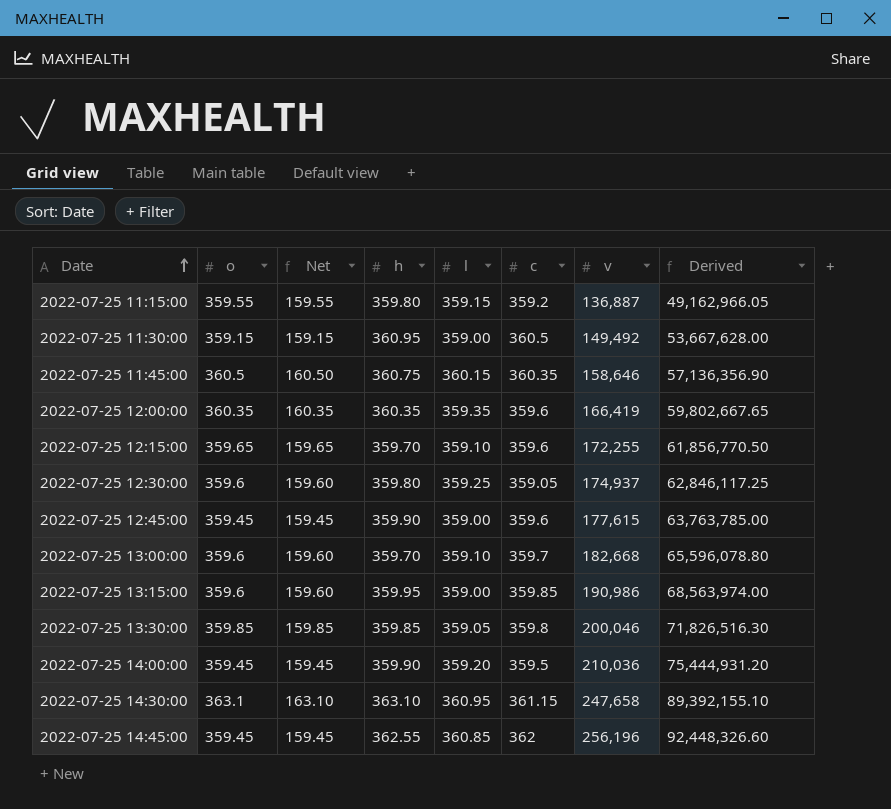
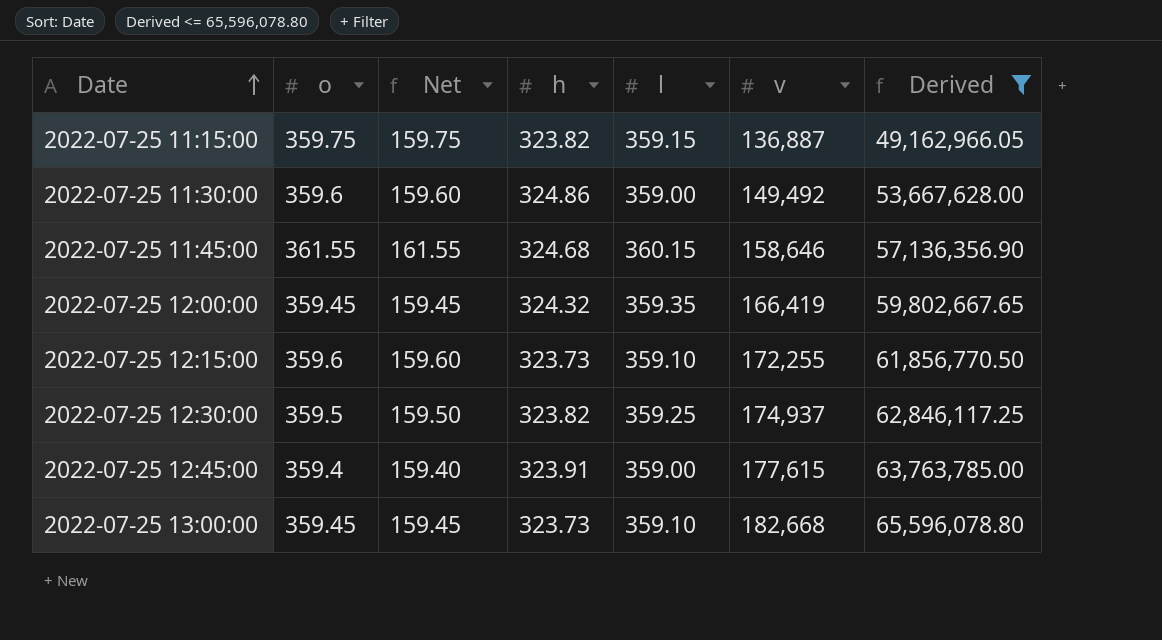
filter: none -> Derived <= 65,596,078.80
column c | position: 6 -> none
2022-07-25 11:15:00 | o: 359.55 -> 359.75
2022-07-25 11:15:00 | Net: 159.55 -> 159.75
2022-07-25 11:15:00 | h: 359.80 -> 323.82
2022-07-25 11:30:00 | o: 359.15 -> 359.6
2022-07-25 11:30:00 | Net: 159.15 -> 159.60
2022-07-25 11:30:00 | h: 360.95 -> 324.86
2022-07-25 11:45:00 | o: 360.5 -> 361.55
2022-07-25 11:45:00 | Net: 160.50 -> 161.55
2022-07-25 11:45:00 | h: 360.75 -> 324.68
2022-07-25 12:00:00 | o: 360.35 -> 359.45
2022-07-25 12:00:00 | Net: 160.35 -> 159.45
2022-07-25 12:00:00 | h: 360.35 -> 324.32
2022-07-25 12:15:00 | o: 359.65 -> 359.6
2022-07-25 12:15:00 | Net: 159.65 -> 159.60
2022-07-25 12:15:00 | h: 359.70 -> 323.73
2022-07-25 12:30:00 | o: 359.6 -> 359.5
2022-07-25 12:30:00 | Net: 159.60 -> 159.50
2022-07-25 12:30:00 | h: 359.80 -> 323.82
2022-07-25 12:45:00 | o: 359.45 -> 359.4
2022-07-25 12:45:00 | Net: 159.45 -> 159.40
2022-07-25 12:45:00 | h: 359.90 -> 323.91
2022-07-25 13:00:00 | o: 359.6 -> 359.45
2022-07-25 13:00:00 | Net: 159.60 -> 159.45
2022-07-25 13:00:00 | h: 359.70 -> 323.73

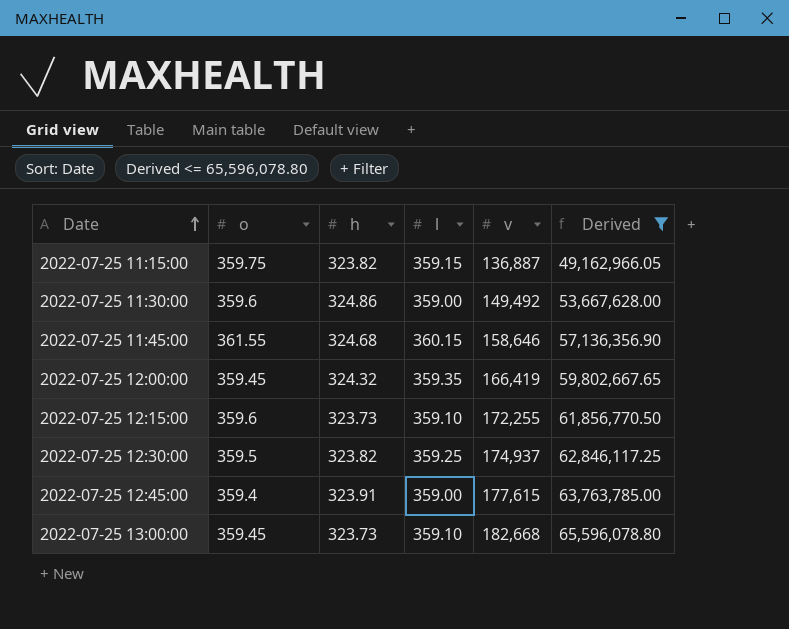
column Net | formula: [o] - 200 -> none

